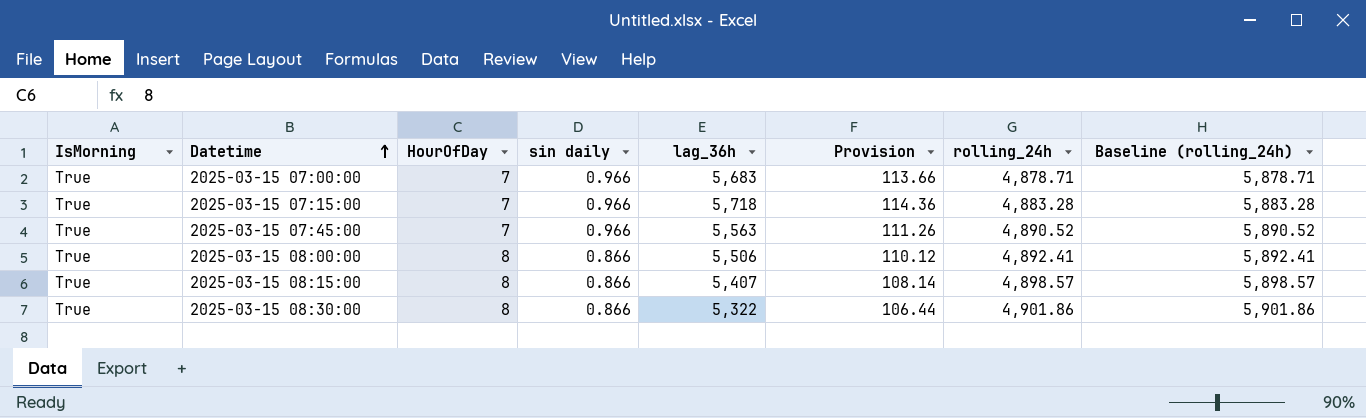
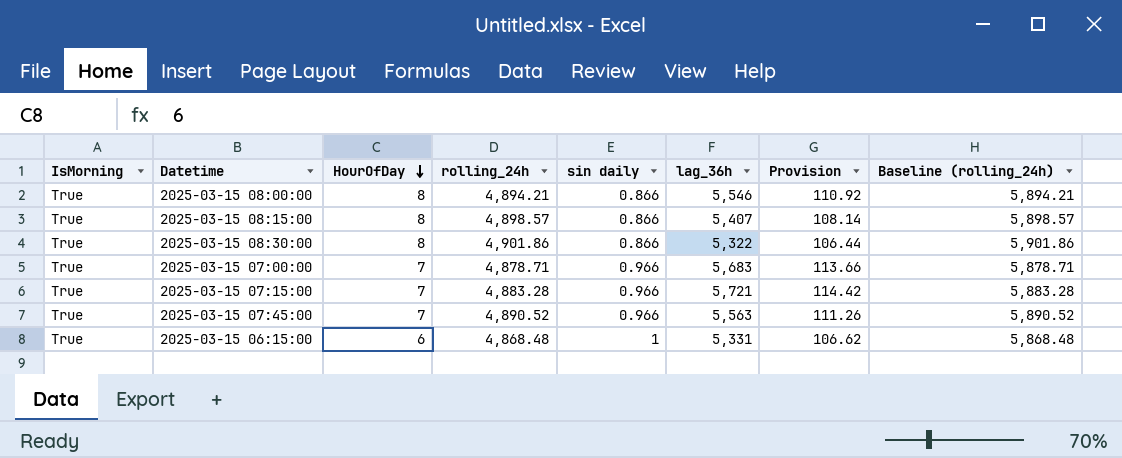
row order: Datetime ascending -> HourOfDay descending
column rolling_24h | position: 7 -> 4
2025-03-15 08:00:00 | rolling_24h: 4,892.41 -> 4,894.21
2025-03-15 08:00:00 | lag_36h: 5,506 -> 5,546
2025-03-15 08:00:00 | Provision: 110.12 -> 110.92
2025-03-15 08:00:00 | Baseline (rolling_24h): 5,892.41 -> 5,894.21
2025-03-15 07:15:00 | lag_36h: 5,718 -> 5,721
2025-03-15 07:15:00 | Provision: 114.36 -> 114.42
row 2025-03-15 06:15:00: none -> True | 6 | 4,868.48 | 1 | 5,331 | 106.62 | 5,868.48

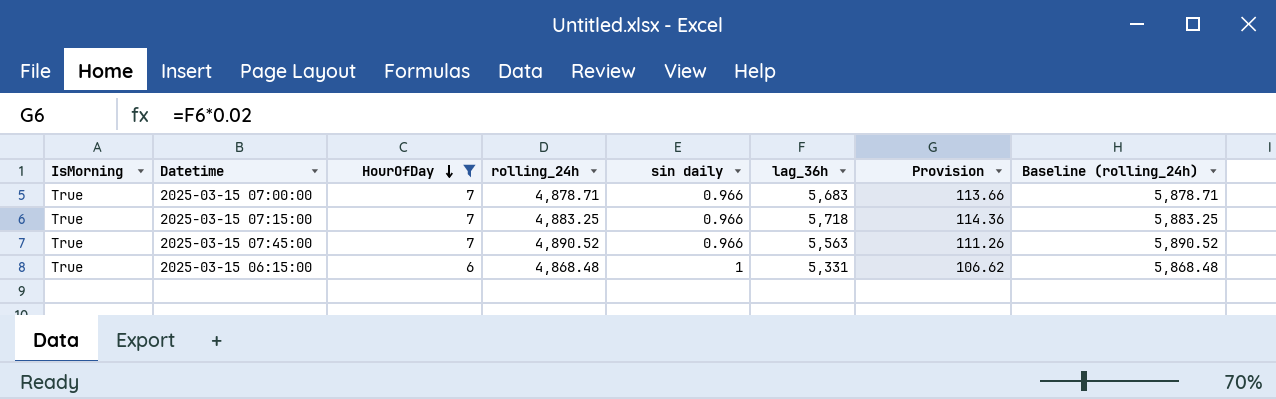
filter: none -> HourOfDay != 8
2025-03-15 07:15:00 | rolling_24h: 4,883.28 -> 4,883.25
2025-03-15 07:15:00 | lag_36h: 5,721 -> 5,718
2025-03-15 07:15:00 | Provision: 114.42 -> 114.36
2025-03-15 07:15:00 | Baseline (rolling_24h): 5,883.28 -> 5,883.25

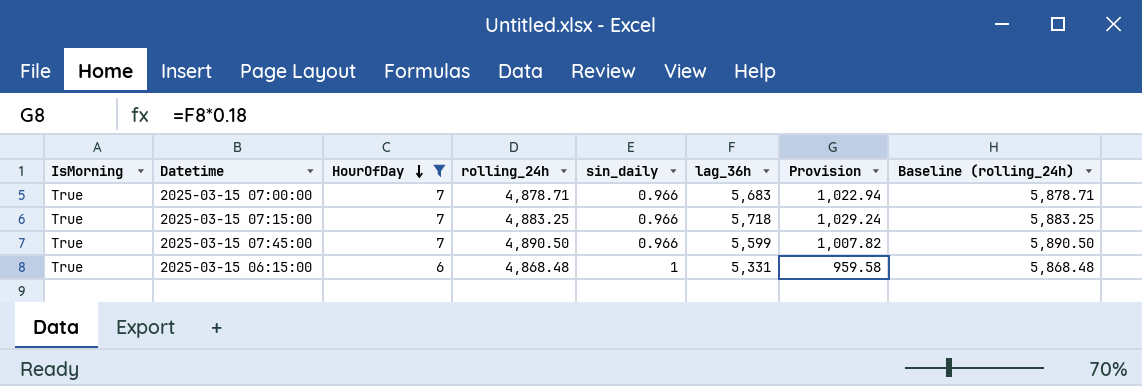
column name: sin daily -> sin_daily
column Provision | formula: [lag_36h] * 0.02 -> [lag_36h] * 0.18
2025-03-15 07:45:00 | rolling_24h: 4,890.52 -> 4,890.50
2025-03-15 07:45:00 | lag_36h: 5,563 -> 5,599
2025-03-15 07:45:00 | Baseline (rolling_24h): 5,890.52 -> 5,890.50

